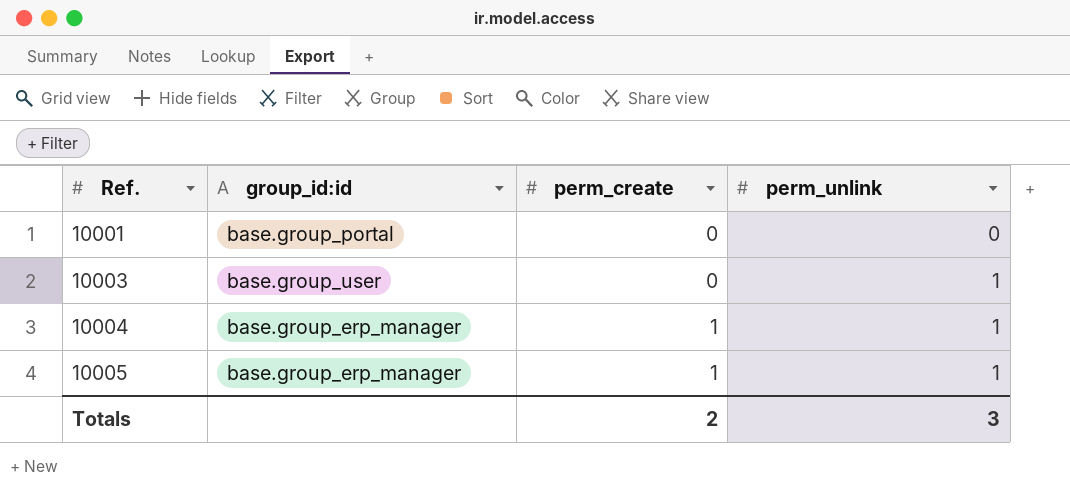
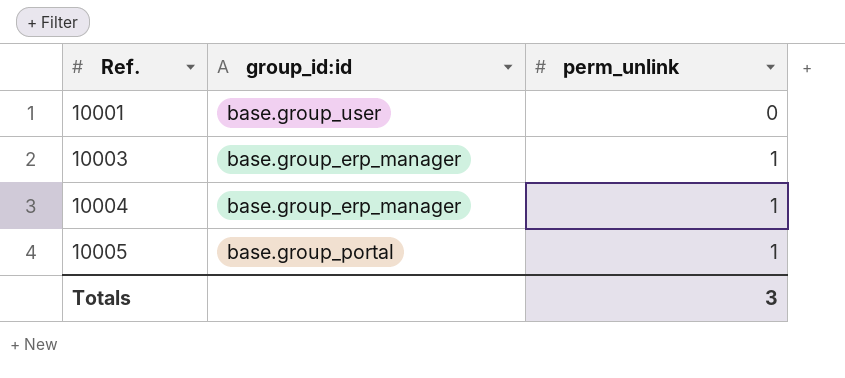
column perm_create | position: 3 -> none
10001 | group_id:id: base.group_portal -> base.group_user
10003 | group_id:id: base.group_user -> base.group_erp_manager
10005 | group_id:id: base.group_erp_manager -> base.group_portal

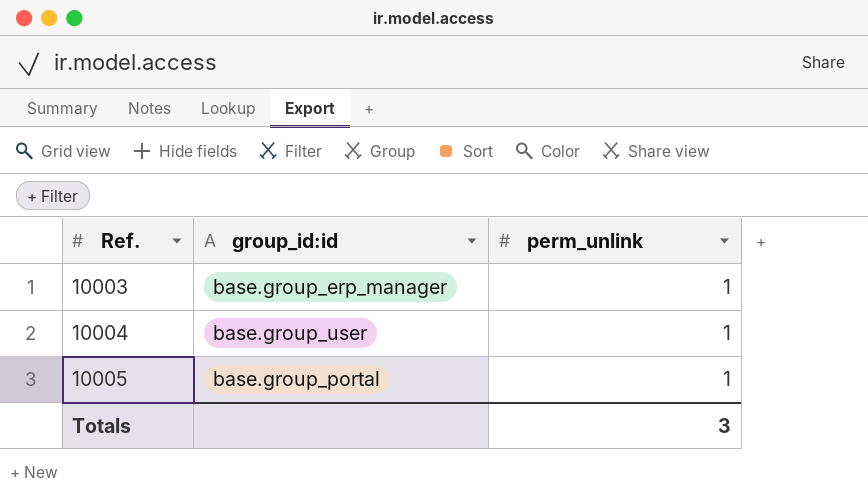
row 10001: base.group_user | 0 -> none
10004 | group_id:id: base.group_erp_manager -> base.group_user

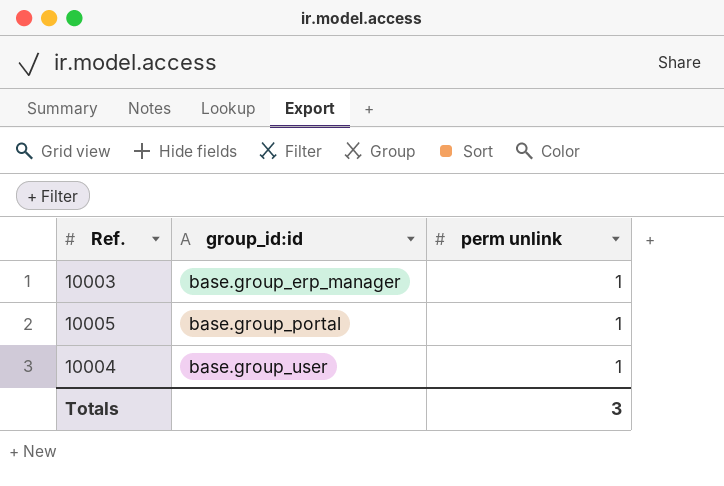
row order: Ref. ascending -> group_id:id ascending
column name: perm_unlink -> perm unlink

